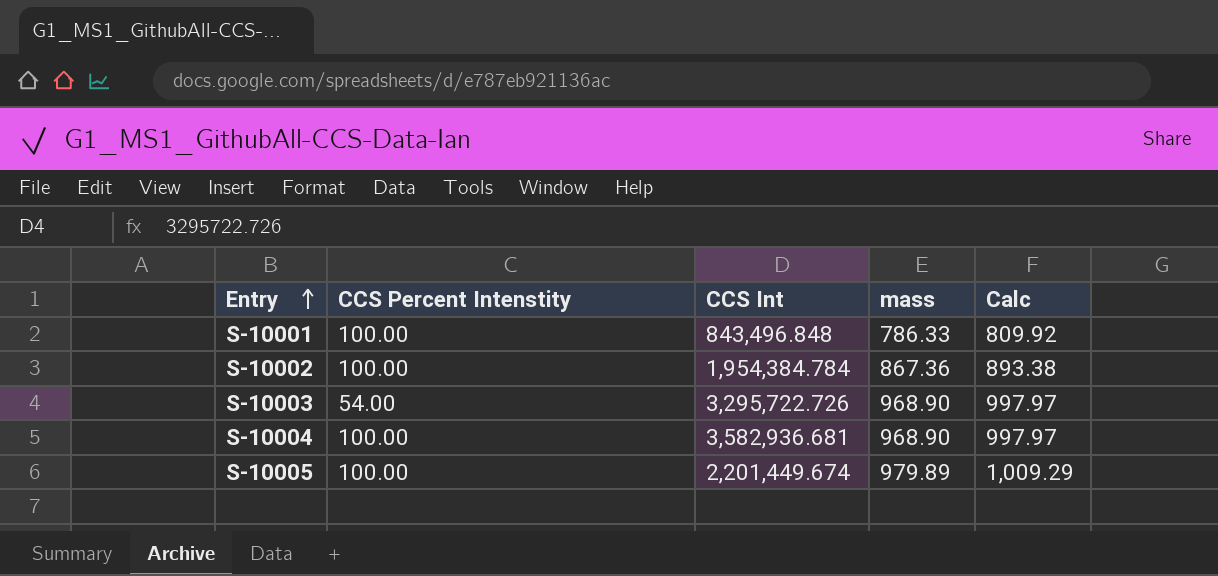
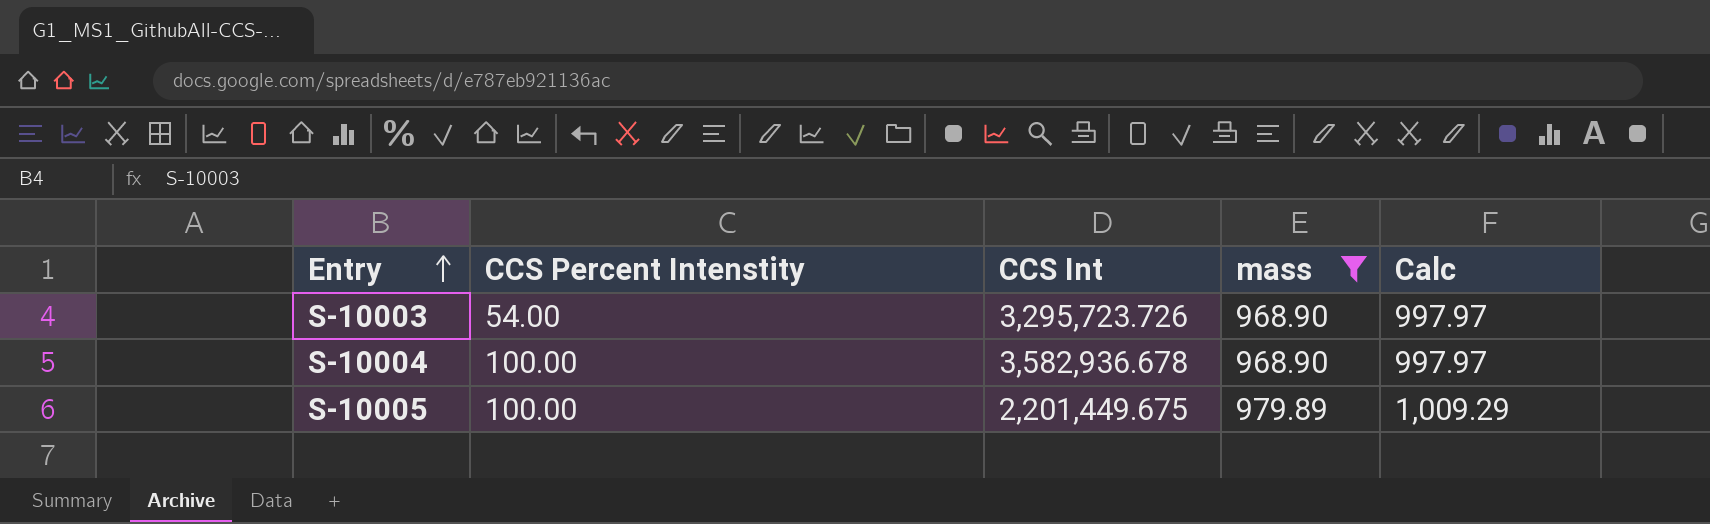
filter: none -> mass >= 968.90
S-10003 | CCS Int: 3,295,722.726 -> 3,295,723.726
S-10004 | CCS Int: 3,582,936.681 -> 3,582,936.678
S-10005 | CCS Int: 2,201,449.674 -> 2,201,449.675

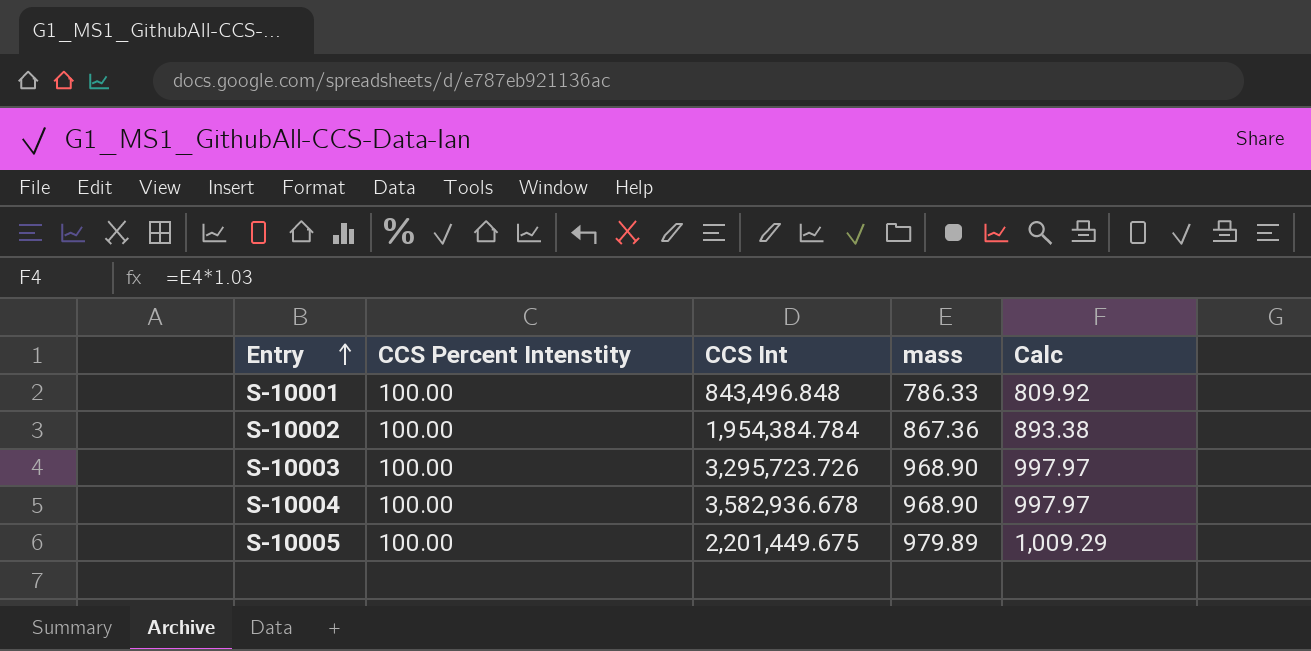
filter: mass >= 968.90 -> none
S-10003 | CCS Percent Intenstity: 54.00 -> 100.00

